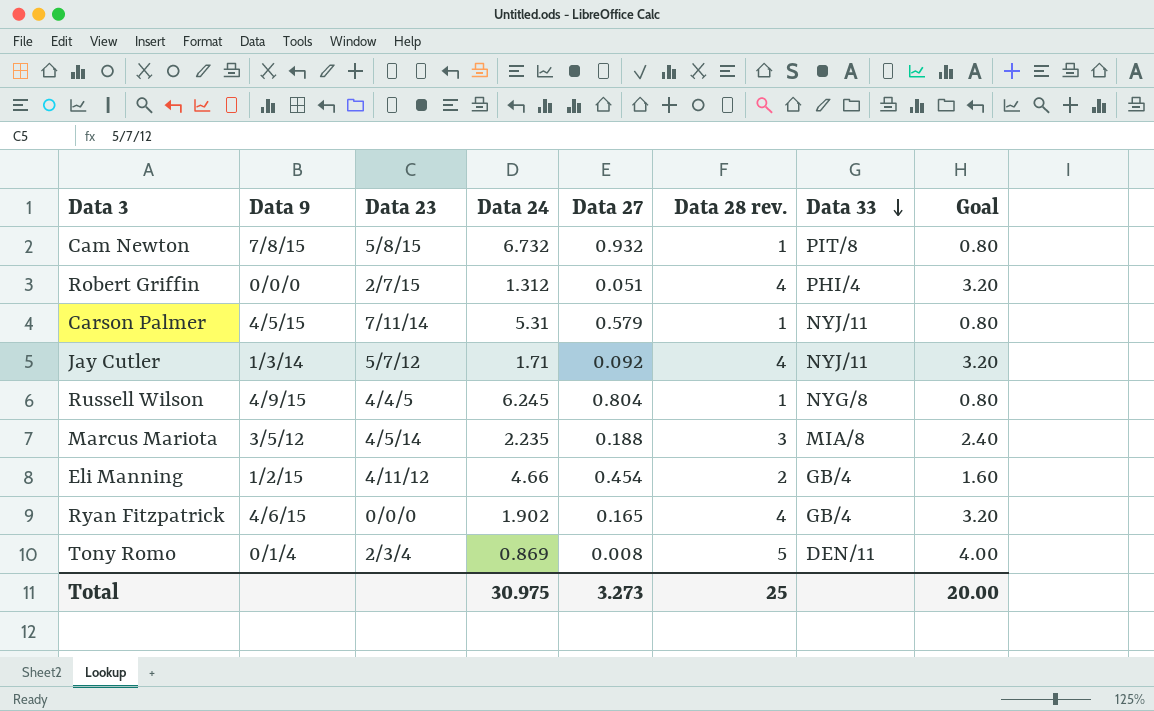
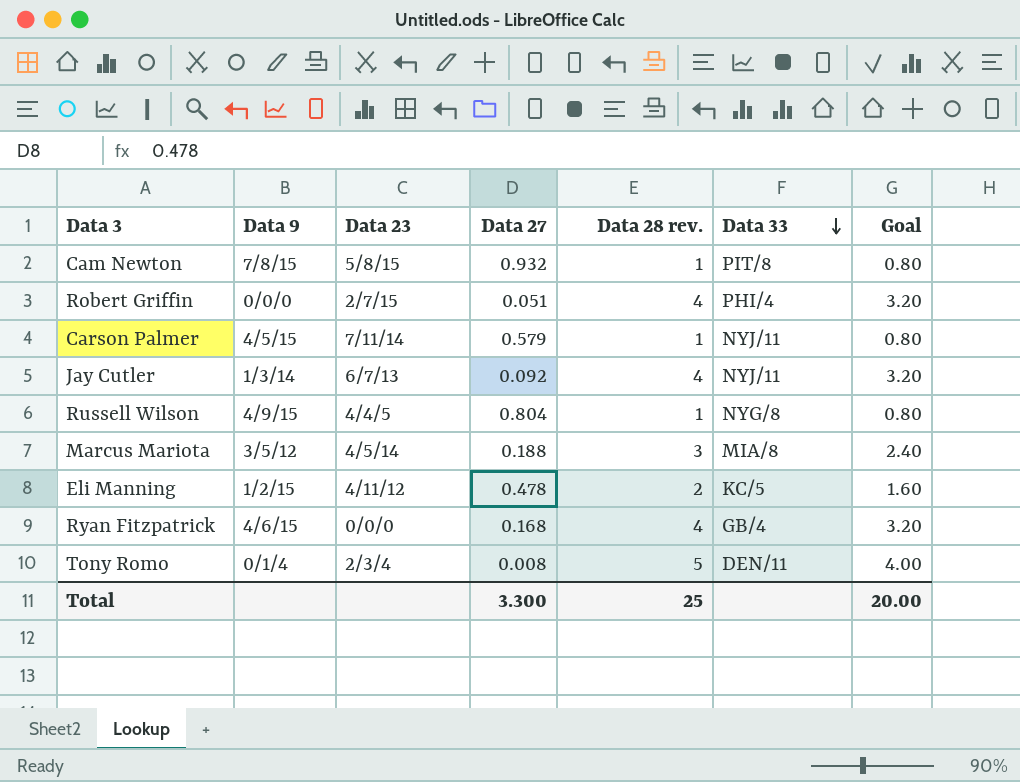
column Data 24 | position: 4 -> none
Jay Cutler | Data 23: 5/7/12 -> 6/7/13
Eli Manning | Data 27: 0.454 -> 0.478
Eli Manning | Data 33: GB/4 -> KC/5
Ryan Fitzpatrick | Data 27: 0.165 -> 0.168
Total | Data 27: 3.273 -> 3.300

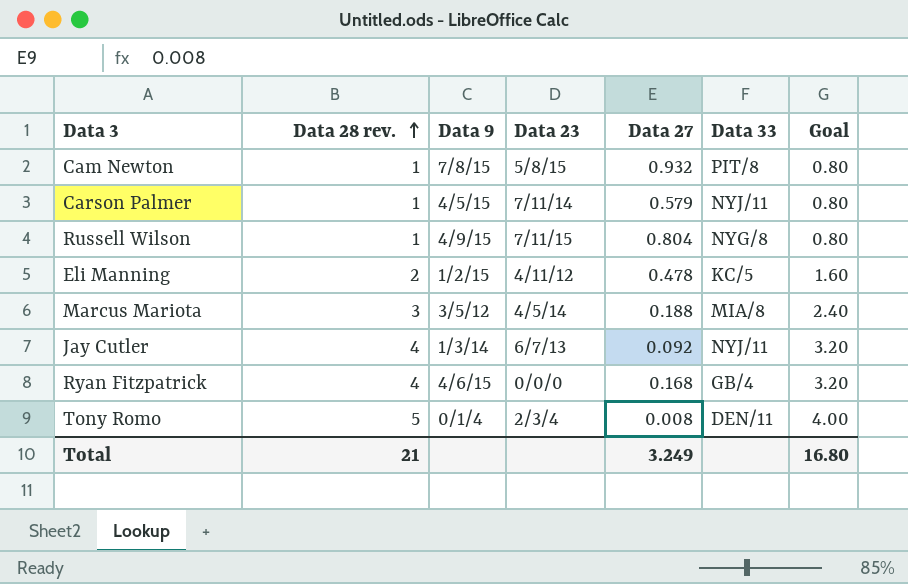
row order: Data 33 descending -> Data 28 rev. ascending
column Data 28 rev. | position: 5 -> 2
row Robert Griffin: 0/0/0 | 2/7/15 | 0.051 | 4 | PHI/4 | 3.20 -> none
Russell Wilson | Data 23: 4/4/5 -> 7/11/15
Total | Data 28 rev.: 25 -> 21
Total | Data 27: 3.300 -> 3.249
Total | Goal: 20.00 -> 16.80

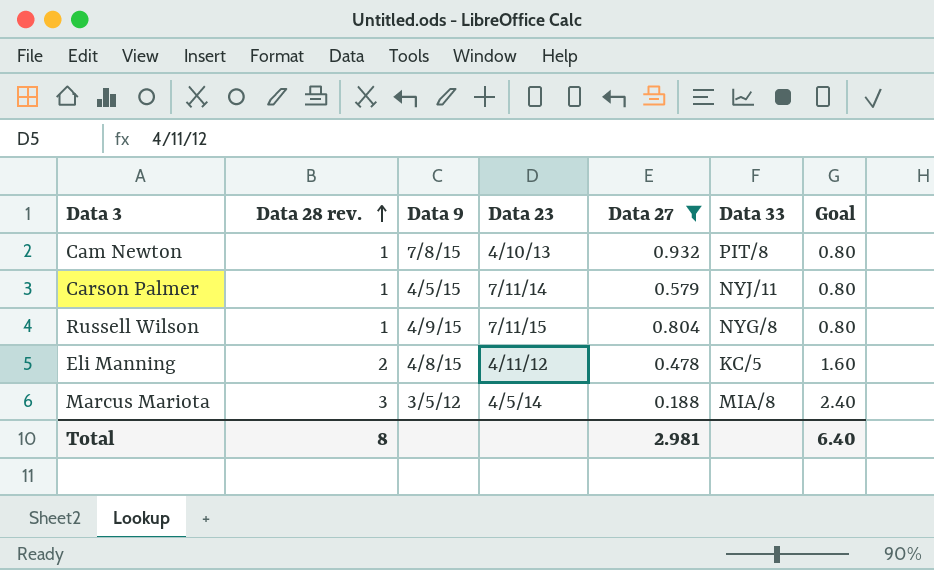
filter: none -> Data 27 >= 0.188
Cam Newton | Data 23: 5/8/15 -> 4/10/13
Eli Manning | Data 9: 1/2/15 -> 4/8/15
Total | Data 28 rev.: 21 -> 8
Total | Data 27: 3.249 -> 2.981
Total | Goal: 16.80 -> 6.40

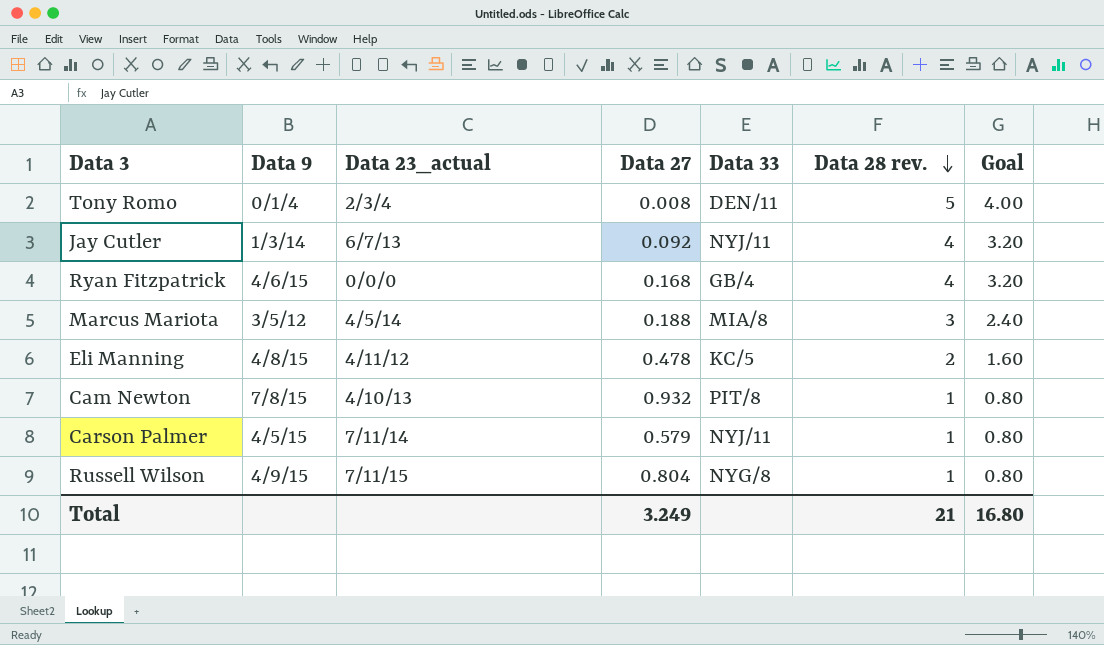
filter: Data 27 >= 0.188 -> none
row order: Data 28 rev. ascending -> Data 28 rev. descending
column name: Data 23 -> Data 23_actual
column Data 28 rev. | position: 2 -> 6
Total | Data 27: 2.981 -> 3.249
Total | Data 28 rev.: 8 -> 21
Total | Goal: 6.40 -> 16.80

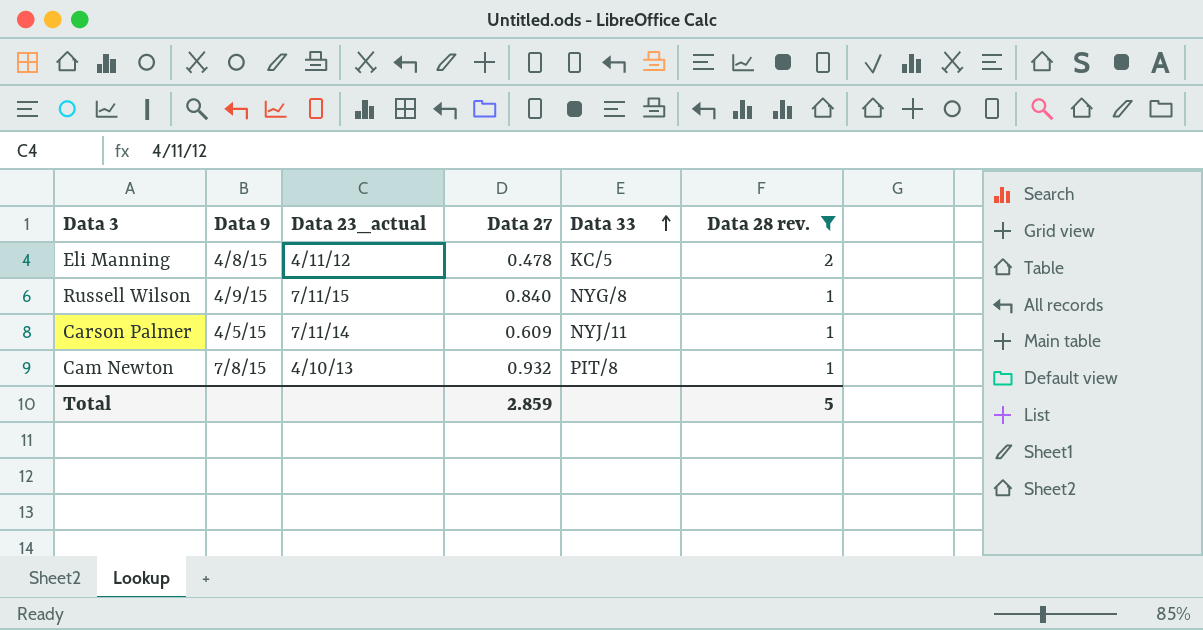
filter: none -> Data 28 rev. <= 2
row order: Data 28 rev. descending -> Data 33 ascending
column Goal | formula: [Data 28 rev.] * 0.8 -> none
Russell Wilson | Data 27: 0.804 -> 0.840
Carson Palmer | Data 27: 0.579 -> 0.609
Total | Data 27: 3.249 -> 2.859
Total | Data 28 rev.: 21 -> 5

